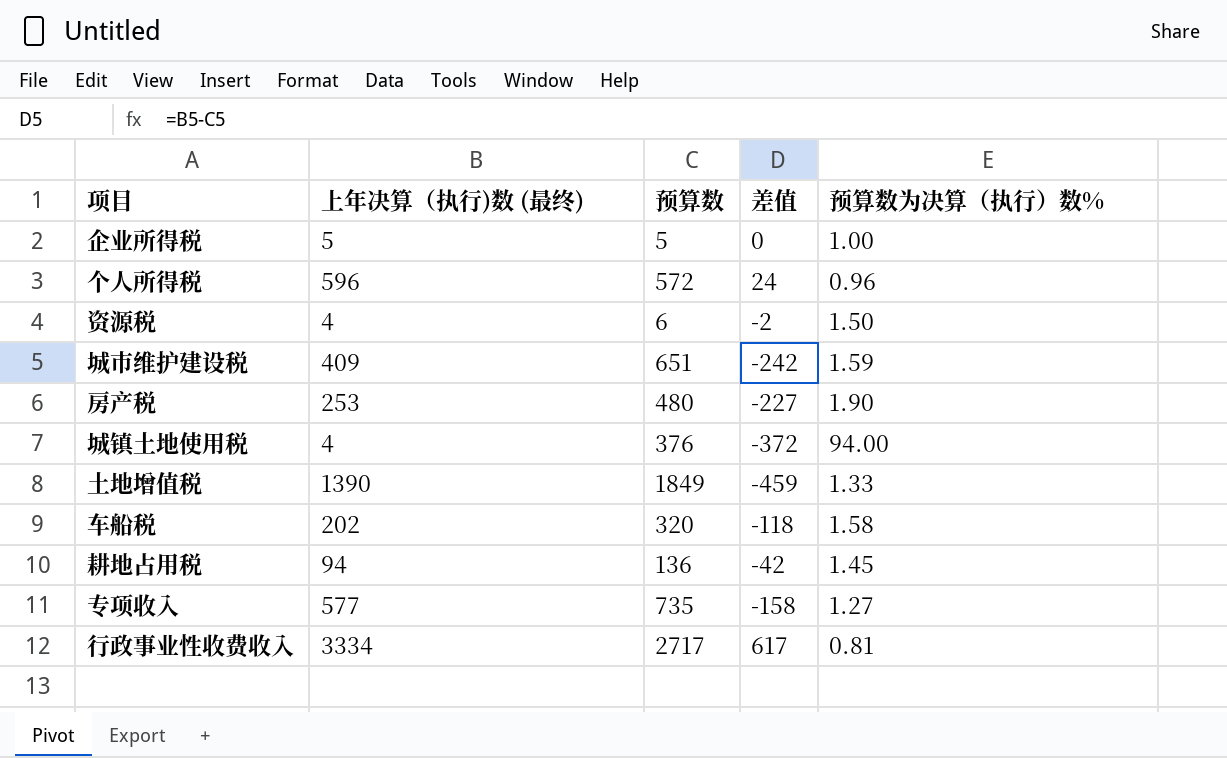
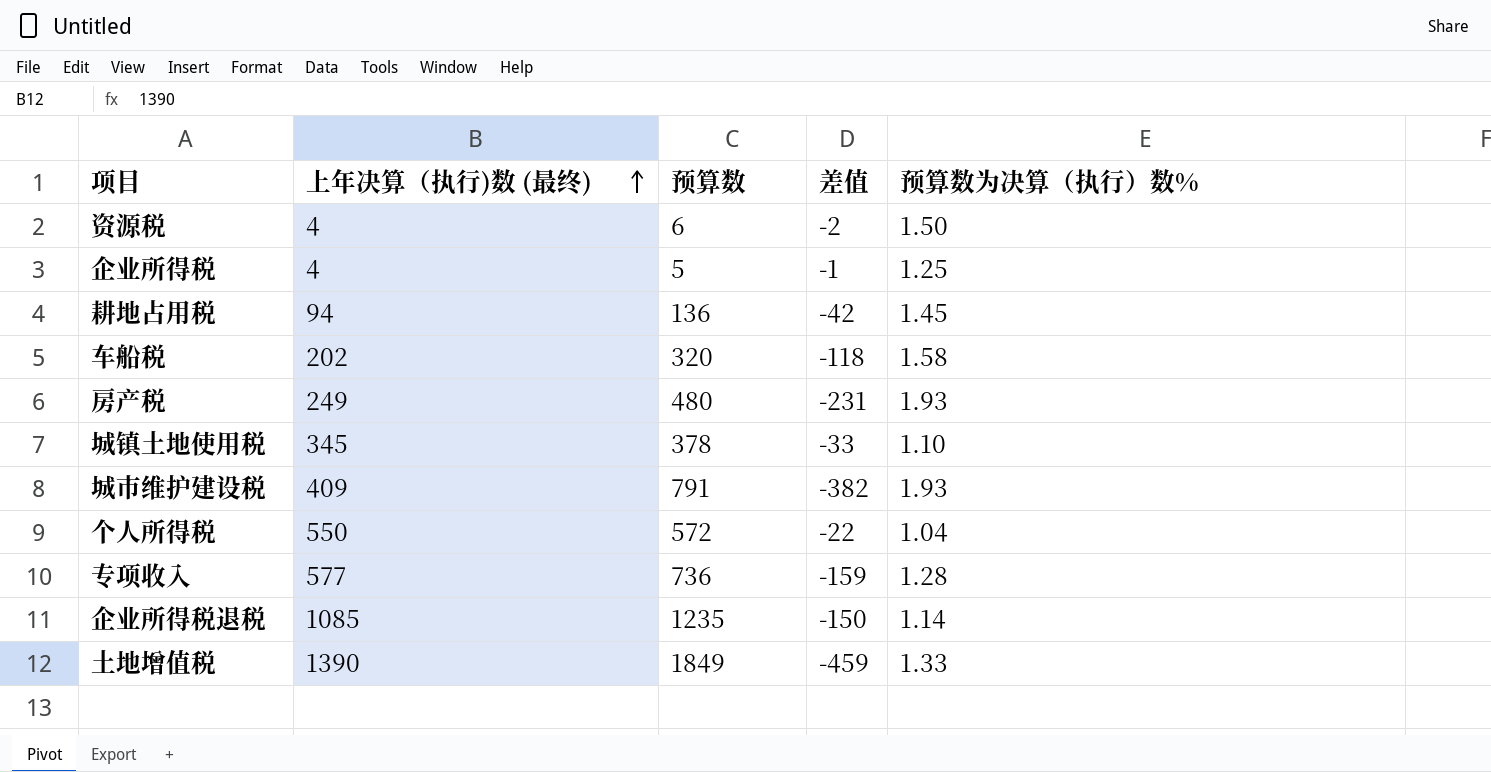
row order: none -> 上年决算（执行)数 (最终) ascending
row 行政事业性收费收入: 3334 | 2717 | 617 | 0.81 -> none
企业所得税 | 上年决算（执行)数 (最终): 5 -> 4
企业所得税 | 差值: 0 -> -1
企业所得税 | 预算数为决算（执行）数%: 1.00 -> 1.25
房产税 | 上年决算（执行)数 (最终): 253 -> 249
房产税 | 差值: -227 -> -231
房产税 | 预算数为决算（执行）数%: 1.90 -> 1.93
城镇土地使用税 | 上年决算（执行)数 (最终): 4 -> 345
城镇土地使用税 | 预算数: 376 -> 378
城镇土地使用税 | 差值: -372 -> -33
城镇土地使用税 | 预算数为决算（执行）数%: 94.00 -> 1.10
城市维护建设税 | 预算数: 651 -> 791
城市维护建设税 | 差值: -242 -> -382
城市维护建设税 | 预算数为决算（执行）数%: 1.59 -> 1.93
个人所得税 | 上年决算（执行)数 (最终): 596 -> 550
个人所得税 | 差值: 24 -> -22
个人所得税 | 预算数为决算（执行）数%: 0.96 -> 1.04
专项收入 | 预算数: 735 -> 736
专项收入 | 差值: -158 -> -159
专项收入 | 预算数为决算（执行）数%: 1.27 -> 1.28
row 企业所得税退税: none -> 1085 | 1235 | -150 | 1.14

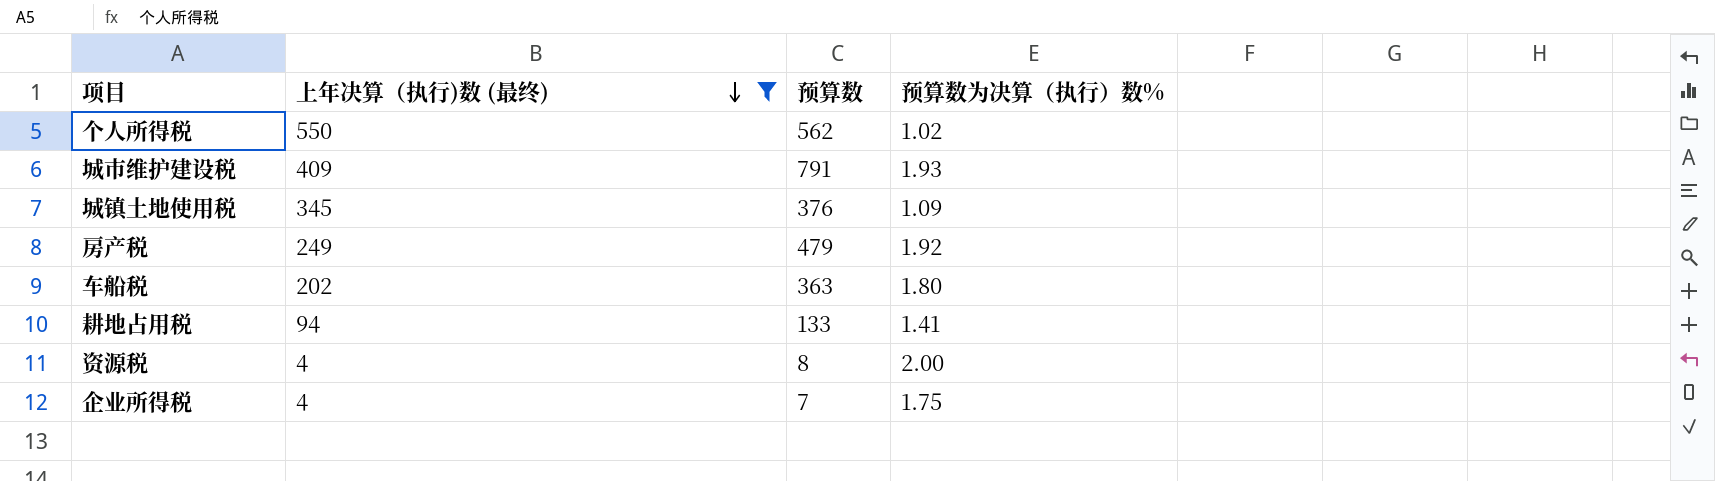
filter: none -> 上年决算（执行)数 (最终) <= 550
row order: 上年决算（执行)数 (最终) ascending -> 上年决算（执行)数 (最终) descending
column 差值 | formula: [上年决算（执行)数 (最终)] - [预算数] -> none
个人所得税 | 预算数: 572 -> 562
个人所得税 | 预算数为决算（执行）数%: 1.04 -> 1.02
城镇土地使用税 | 预算数: 378 -> 376
城镇土地使用税 | 预算数为决算（执行）数%: 1.10 -> 1.09
房产税 | 预算数: 480 -> 479
房产税 | 预算数为决算（执行）数%: 1.93 -> 1.92
车船税 | 预算数: 320 -> 363
车船税 | 预算数为决算（执行）数%: 1.58 -> 1.80
耕地占用税 | 预算数: 136 -> 133
耕地占用税 | 预算数为决算（执行）数%: 1.45 -> 1.41
资源税 | 预算数: 6 -> 8
资源税 | 预算数为决算（执行）数%: 1.50 -> 2.00
企业所得税 | 预算数: 5 -> 7
企业所得税 | 预算数为决算（执行）数%: 1.25 -> 1.75

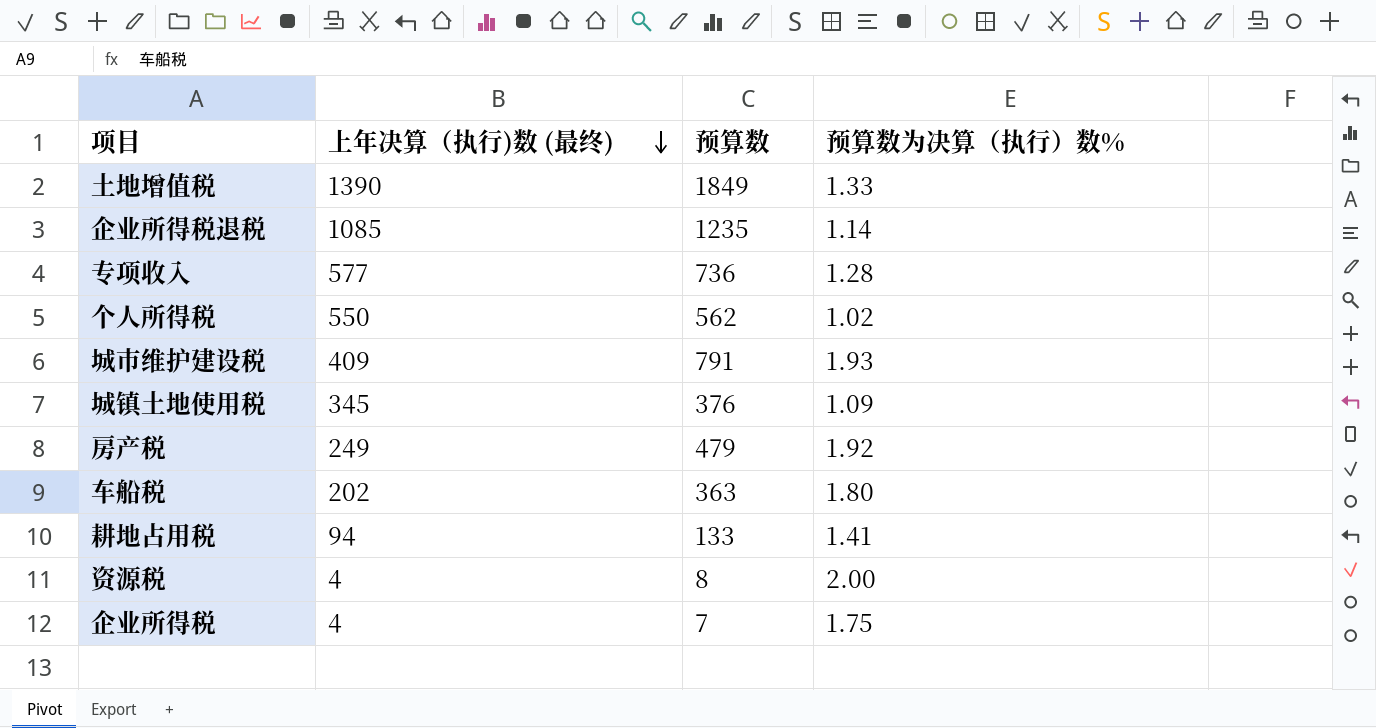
filter: 上年决算（执行)数 (最终) <= 550 -> none

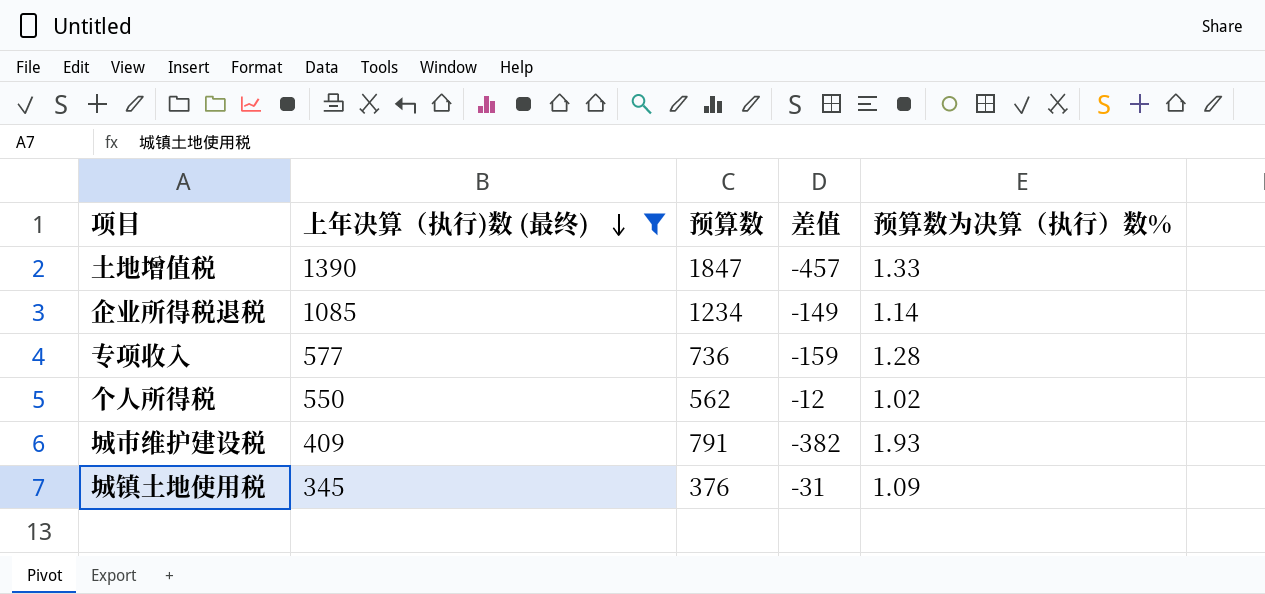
filter: none -> 上年决算（执行)数 (最终) >= 345
column 差值 | formula: none -> [上年决算（执行)数 (最终)] - [预算数]
土地增值税 | 预算数: 1849 -> 1847
企业所得税退税 | 预算数: 1235 -> 1234

